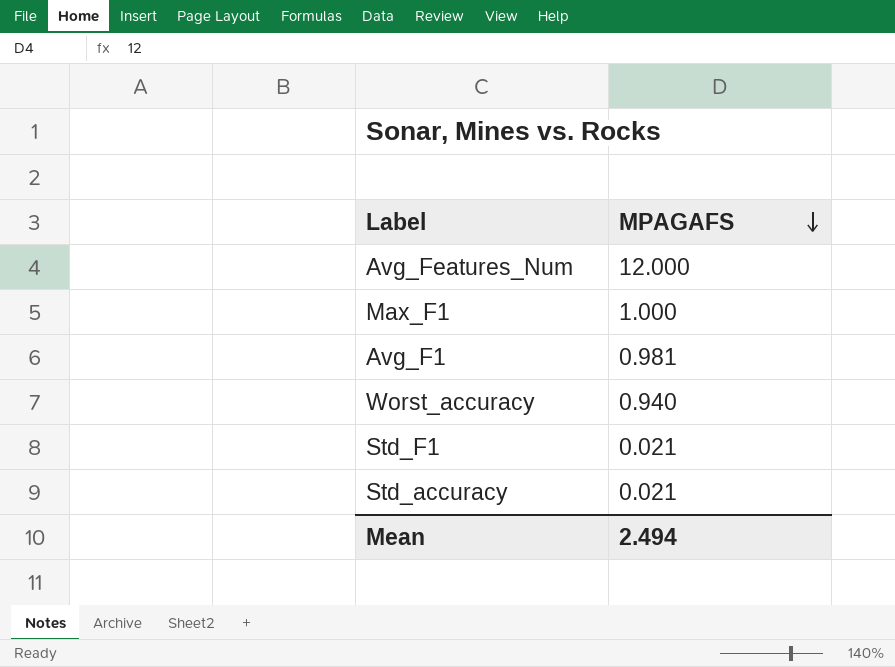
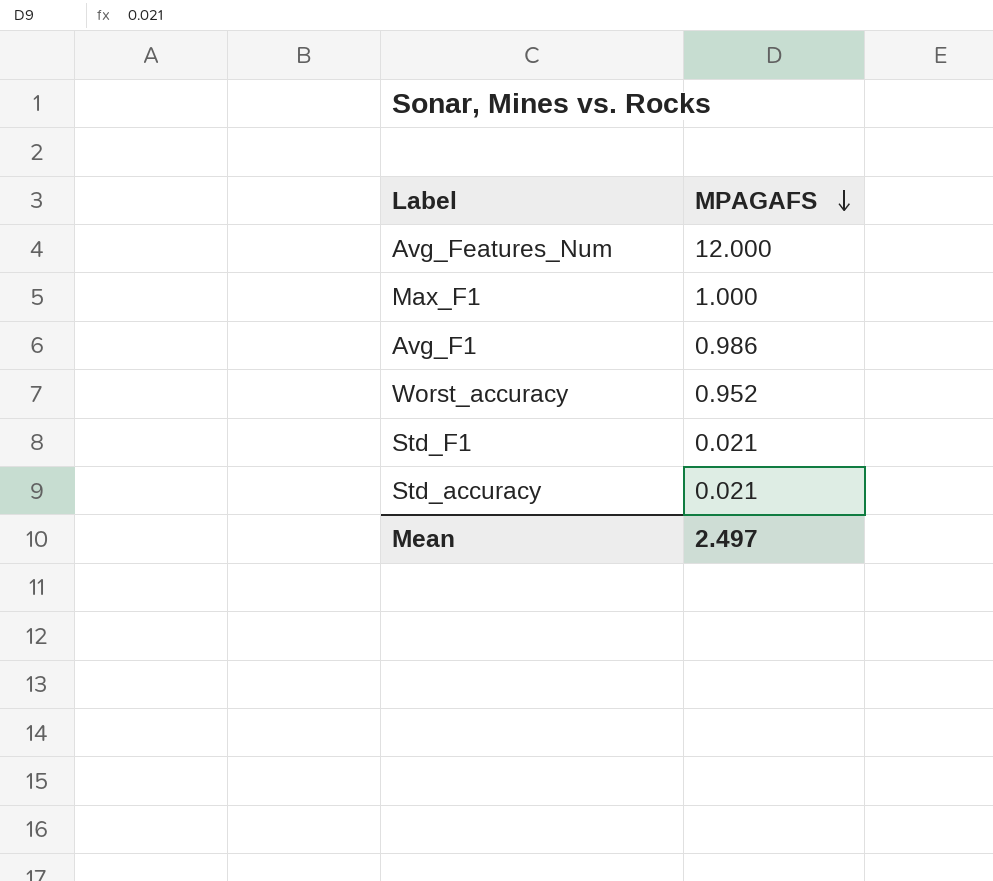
Avg_F1 | MPAGAFS: 0.981 -> 0.986
Worst_accuracy | MPAGAFS: 0.940 -> 0.952
Mean | MPAGAFS: 2.494 -> 2.497

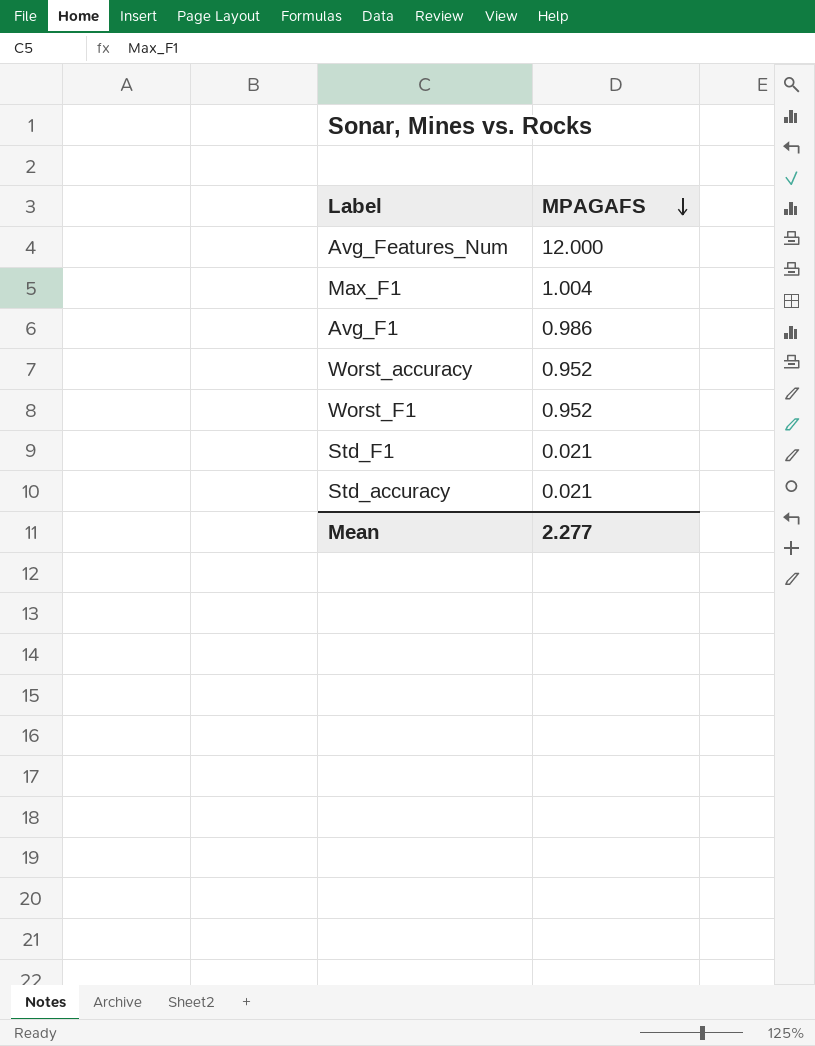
Max_F1 | MPAGAFS: 1.000 -> 1.004
row Worst_F1: none -> 0.952
Mean | MPAGAFS: 2.497 -> 2.277

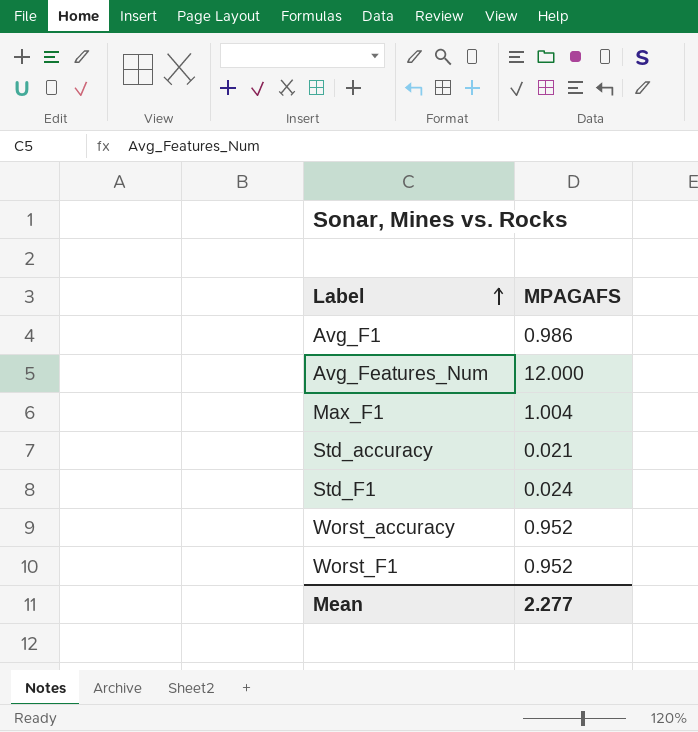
row order: MPAGAFS descending -> Label ascending
Std_F1 | MPAGAFS: 0.021 -> 0.024

